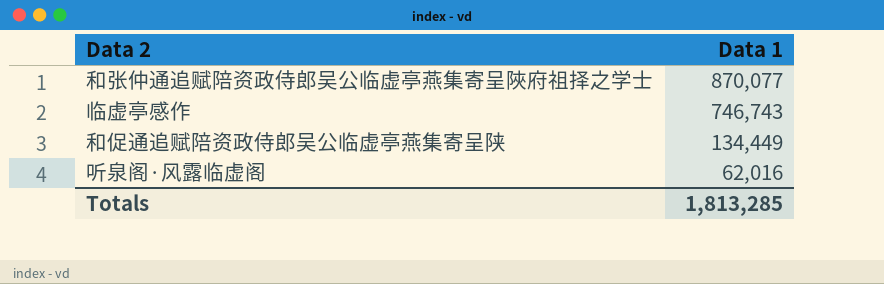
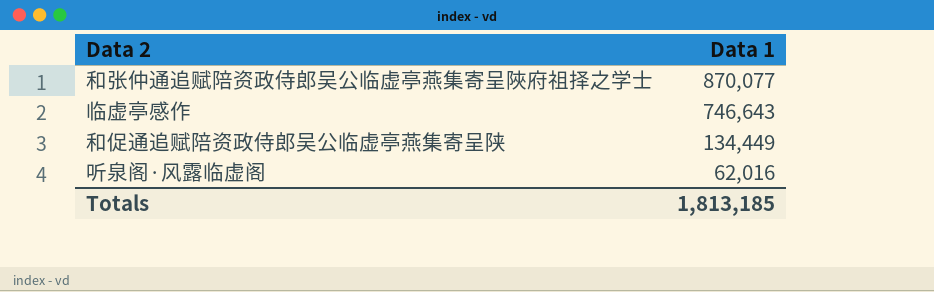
临虚亭感作 | Data 1: 746,743 -> 746,643
Totals | Data 1: 1,813,285 -> 1,813,185

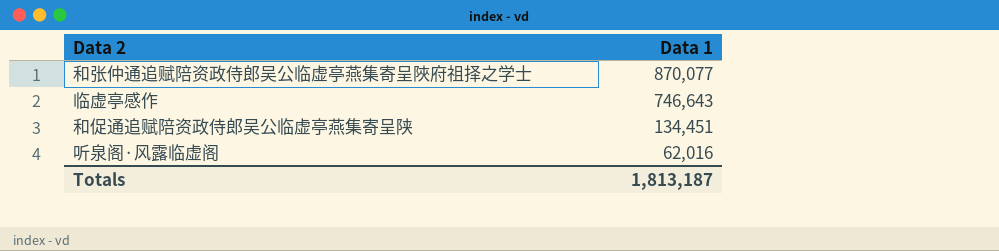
和促通追赋陪资政侍郎吴公临虚亭燕集寄呈陕 | Data 1: 134,449 -> 134,451
Totals | Data 1: 1,813,185 -> 1,813,187

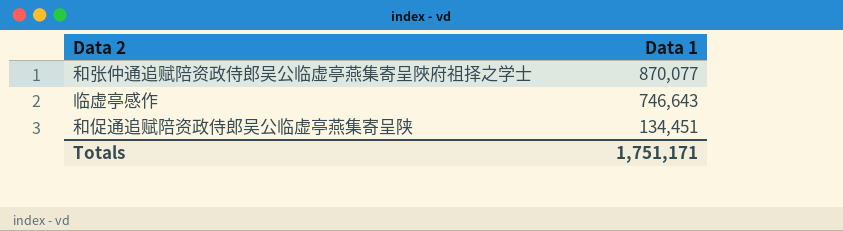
row 听泉阁·风露临虚阁: 62,016 -> none
Totals | Data 1: 1,813,187 -> 1,751,171

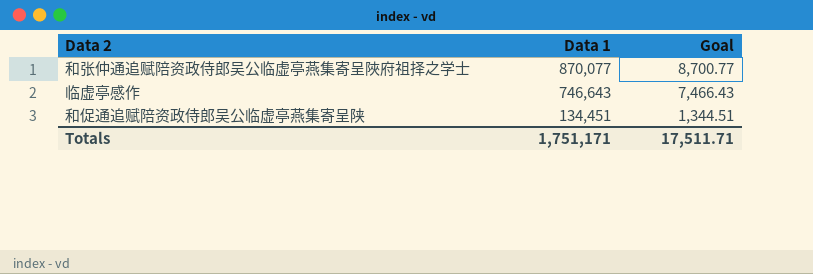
column Goal | formula: none -> [Data 1] * 0.01

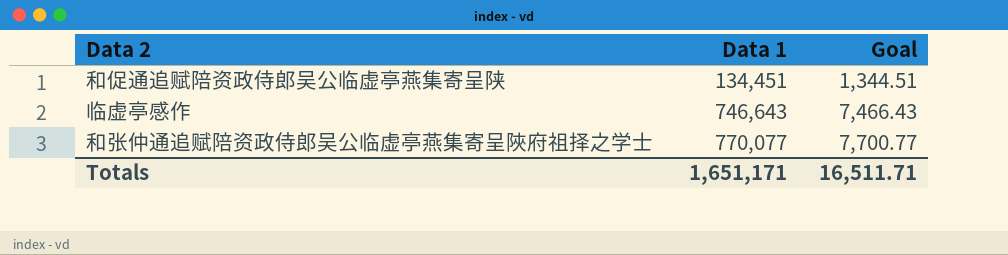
row order: Data 1 descending -> Data 1 ascending
和张仲通追赋陪资政侍郎吴公临虚亭燕集寄呈陜府祖择之学士 | Data 1: 870,077 -> 770,077
和张仲通追赋陪资政侍郎吴公临虚亭燕集寄呈陜府祖择之学士 | Goal: 8,700.77 -> 7,700.77
Totals | Data 1: 1,751,171 -> 1,651,171
Totals | Goal: 17,511.71 -> 16,511.71

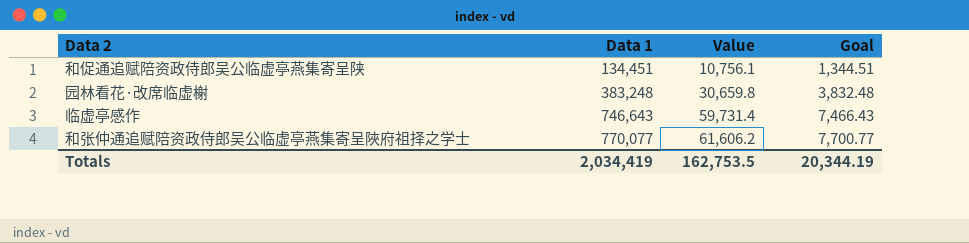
column Value | formula: none -> [Data 1] * 0.08
row 园林看花·改席临虚榭: none -> 383,248 | 30,659.8 | 3,832.48
Totals | Data 1: 1,651,171 -> 2,034,419
Totals | Goal: 16,511.71 -> 20,344.19

